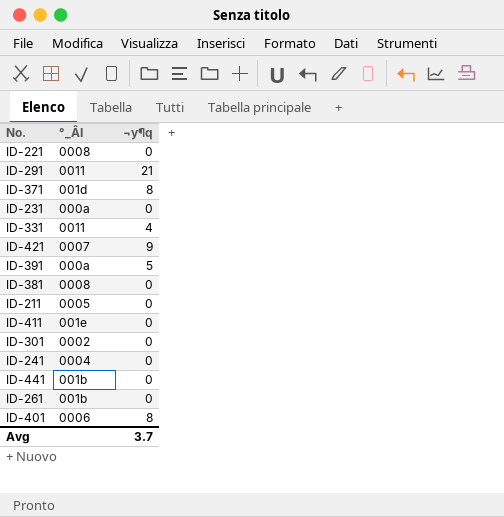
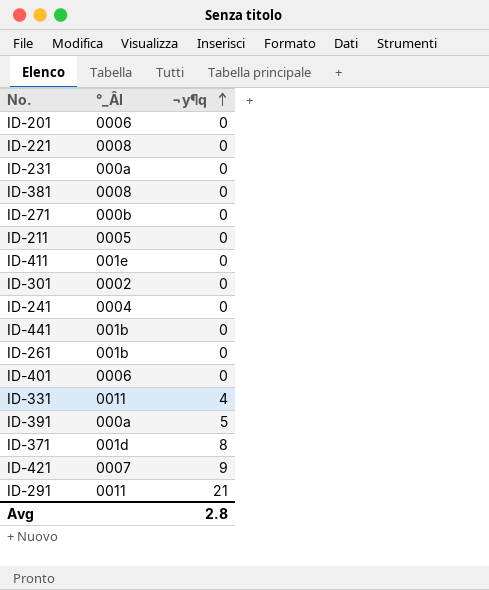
row order: none -> ¬y¶q ascending
row ID-201: none -> 0006 | 0
row ID-271: none -> 000b | 0
ID-401 | ¬y¶q: 8 -> 0
Avg | ¬y¶q: 3.7 -> 2.8

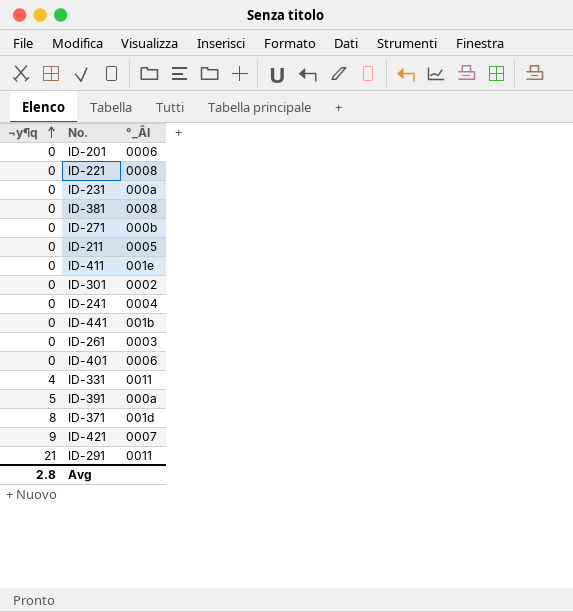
column ¬y¶q | position: 3 -> 1
ID-261 | °_ÂI: 001b -> 0003

